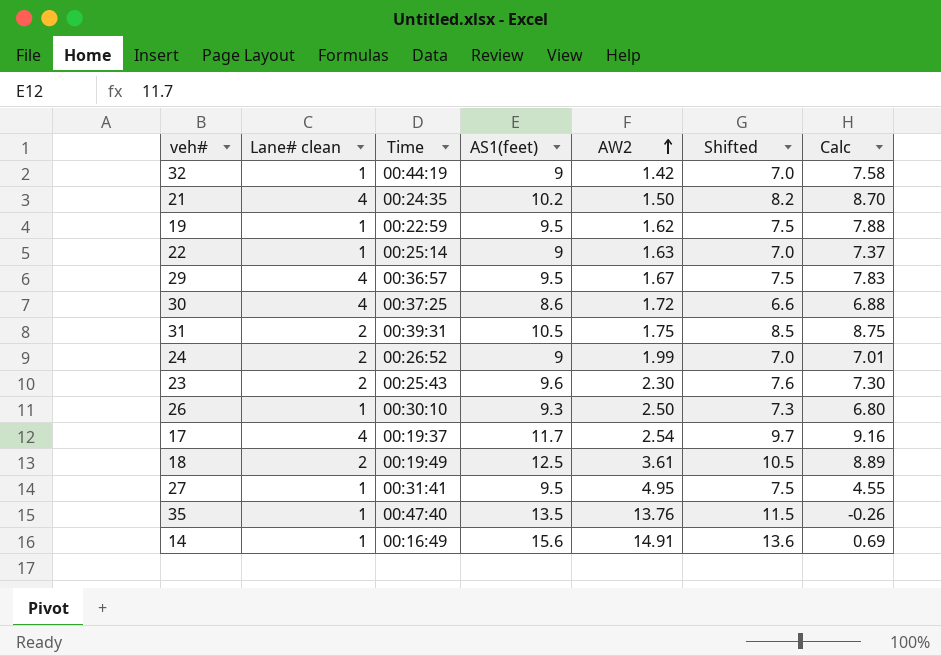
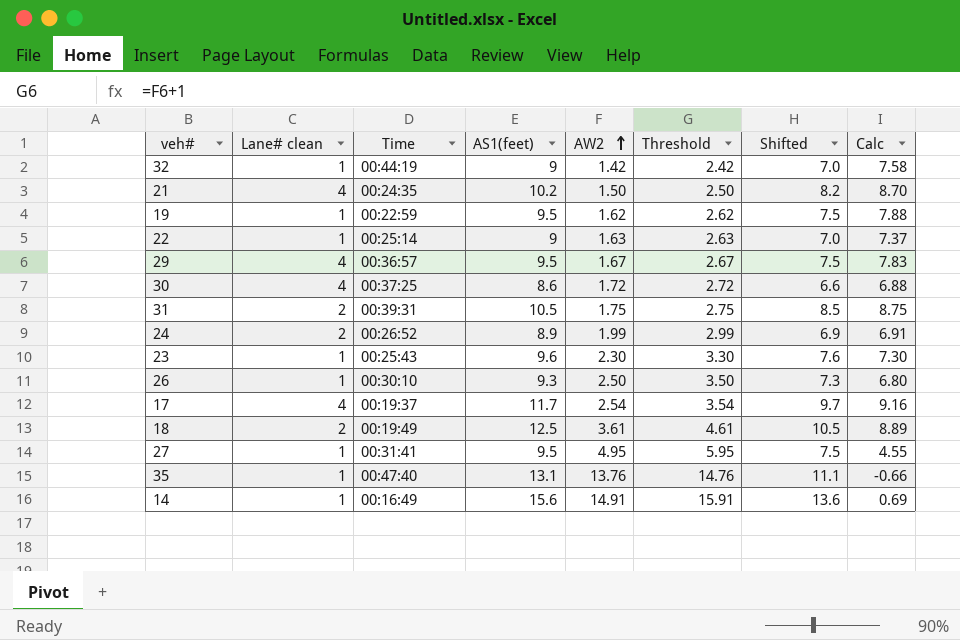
column Threshold | formula: none -> [AW2] + 1
24 | AS1(feet): 9 -> 8.9
24 | Shifted: 7.0 -> 6.9
24 | Calc: 7.01 -> 6.91
23 | Lane# clean: 2 -> 1
35 | AS1(feet): 13.5 -> 13.1
35 | Shifted: 11.5 -> 11.1
35 | Calc: -0.26 -> -0.66

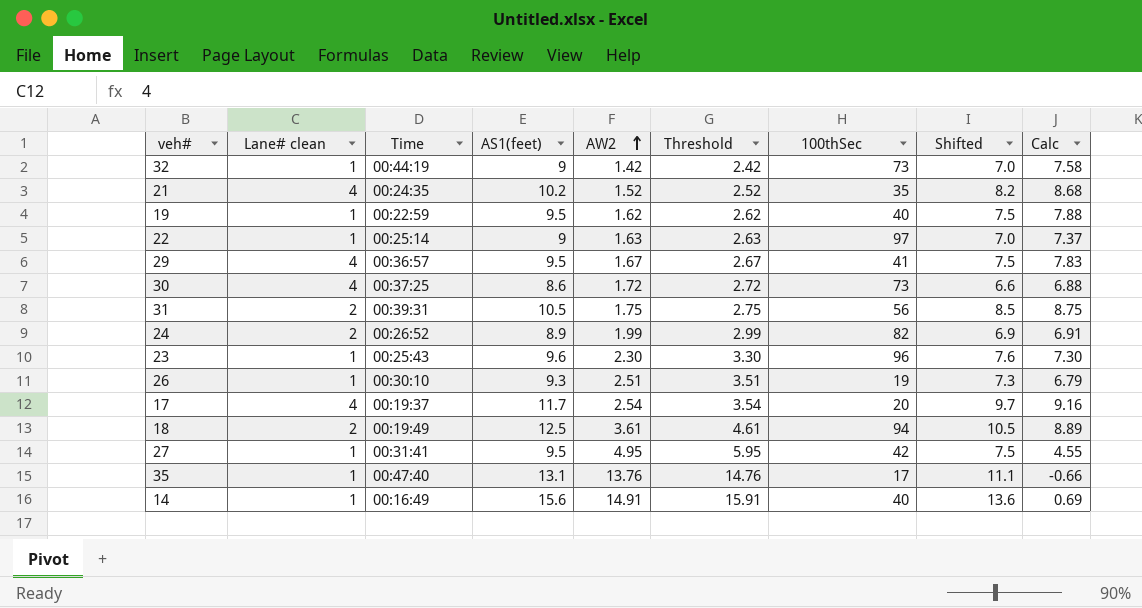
column 100thSec | position: none -> 7
21 | AW2: 1.50 -> 1.52
21 | Threshold: 2.50 -> 2.52
21 | Calc: 8.70 -> 8.68
26 | AW2: 2.50 -> 2.51
26 | Threshold: 3.50 -> 3.51
26 | Calc: 6.80 -> 6.79

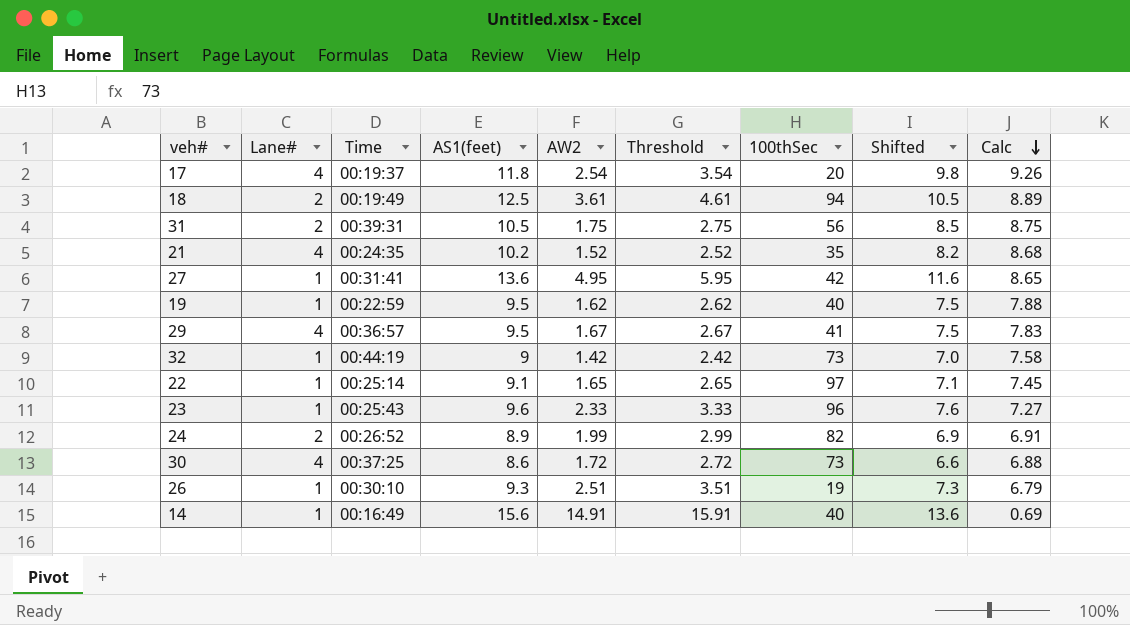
row order: AW2 ascending -> Calc descending
column name: Lane# clean -> Lane#
row 35: 1 | 00:47:40 | 13.1 | 13.76 | 14.76 | 17 | 11.1 | -0.66 -> none
17 | AS1(feet): 11.7 -> 11.8
17 | Shifted: 9.7 -> 9.8
17 | Calc: 9.16 -> 9.26
27 | AS1(feet): 9.5 -> 13.6
27 | Shifted: 7.5 -> 11.6
27 | Calc: 4.55 -> 8.65
22 | AS1(feet): 9 -> 9.1
22 | AW2: 1.63 -> 1.65
22 | Threshold: 2.63 -> 2.65
22 | Shifted: 7.0 -> 7.1
22 | Calc: 7.37 -> 7.45
23 | AW2: 2.30 -> 2.33
23 | Threshold: 3.30 -> 3.33
23 | Calc: 7.30 -> 7.27

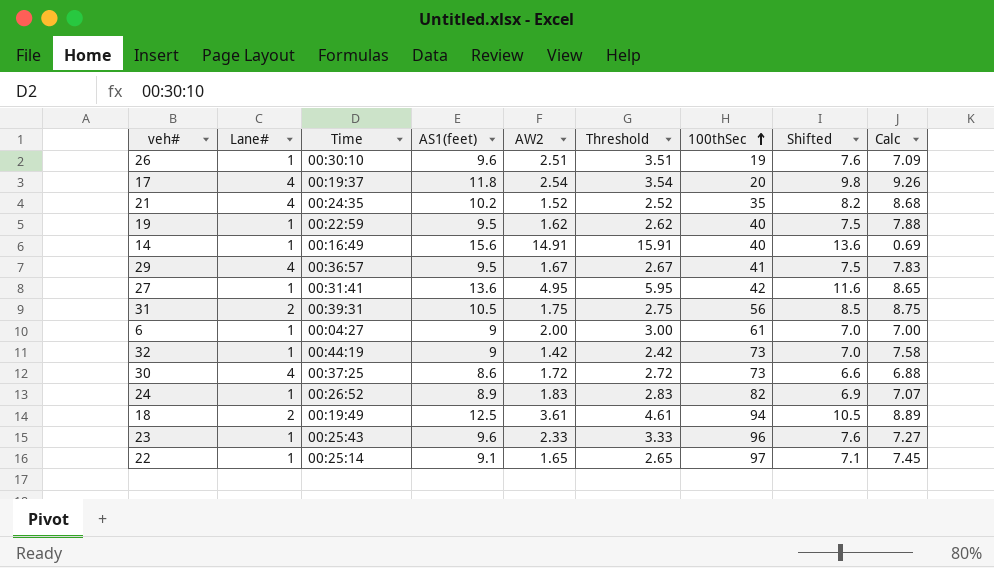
row order: Calc descending -> 100thSec ascending
26 | AS1(feet): 9.3 -> 9.6
26 | Shifted: 7.3 -> 7.6
26 | Calc: 6.79 -> 7.09
row 6: none -> 1 | 00:04:27 | 9 | 2.00 | 3.00 | 61 | 7.0 | 7.00
24 | Lane#: 2 -> 1
24 | AW2: 1.99 -> 1.83
24 | Threshold: 2.99 -> 2.83
24 | Calc: 6.91 -> 7.07

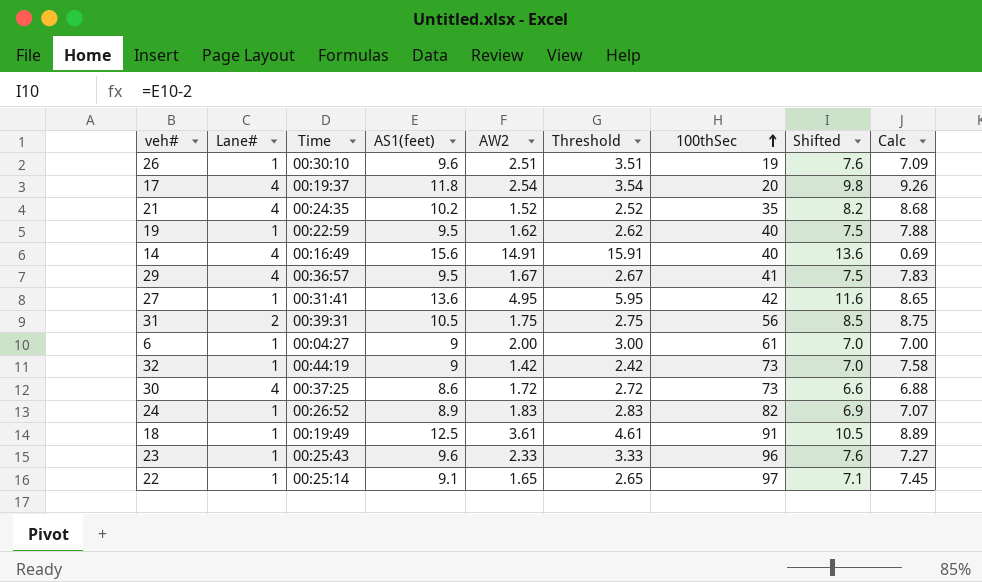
14 | Lane#: 1 -> 4
18 | Lane#: 2 -> 1
18 | 100thSec: 94 -> 91

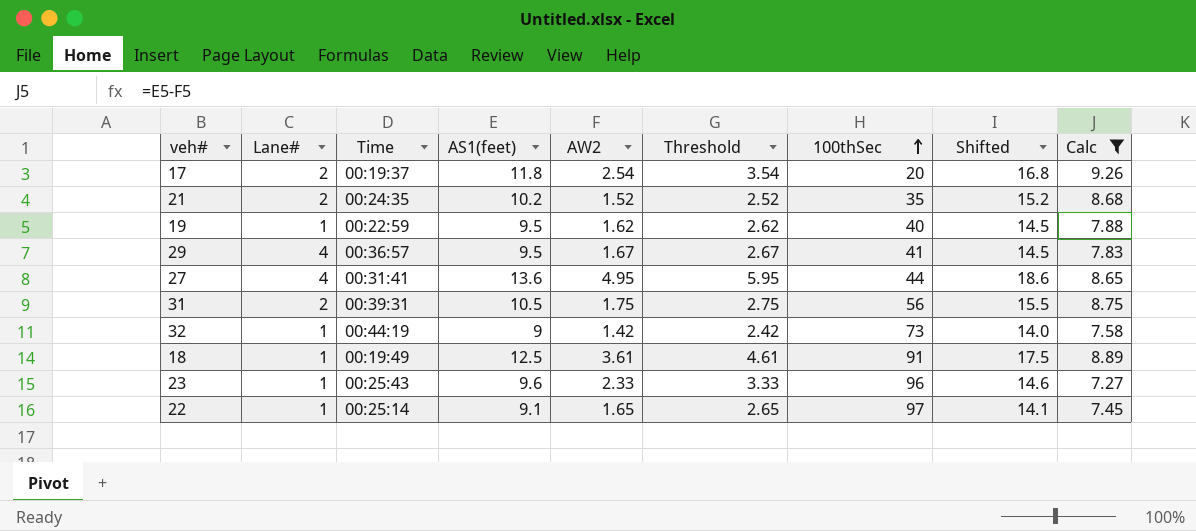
filter: none -> Calc >= 7.27
column Shifted | formula: [AS1(feet)] - 2 -> [AS1(feet)] + 5
17 | Lane#: 4 -> 2
21 | Lane#: 4 -> 2
27 | Lane#: 1 -> 4
27 | 100thSec: 42 -> 44

